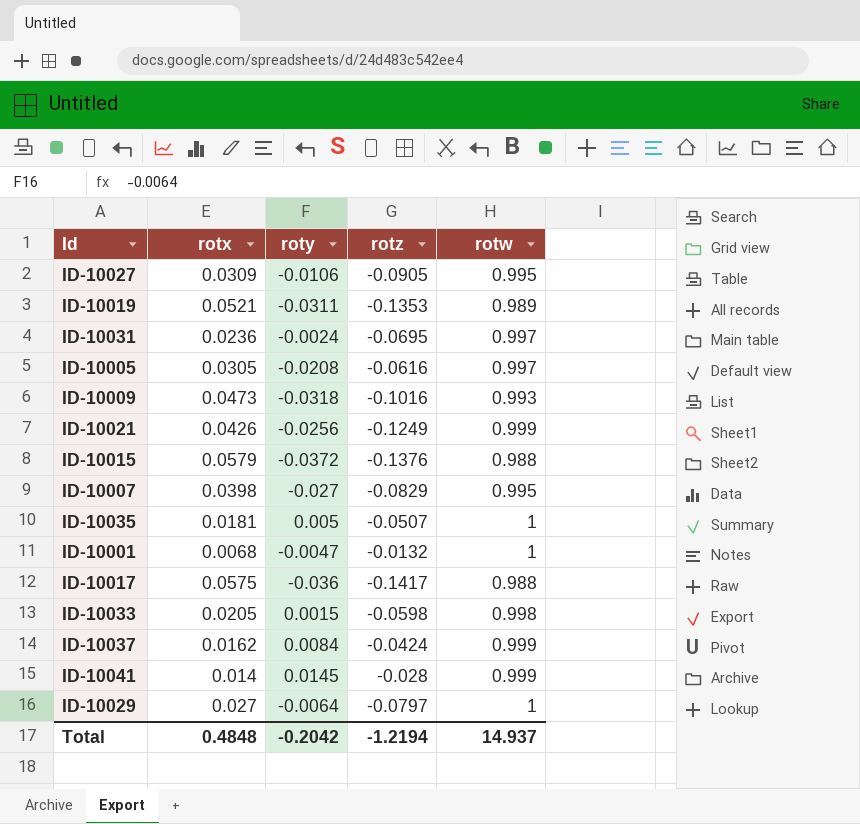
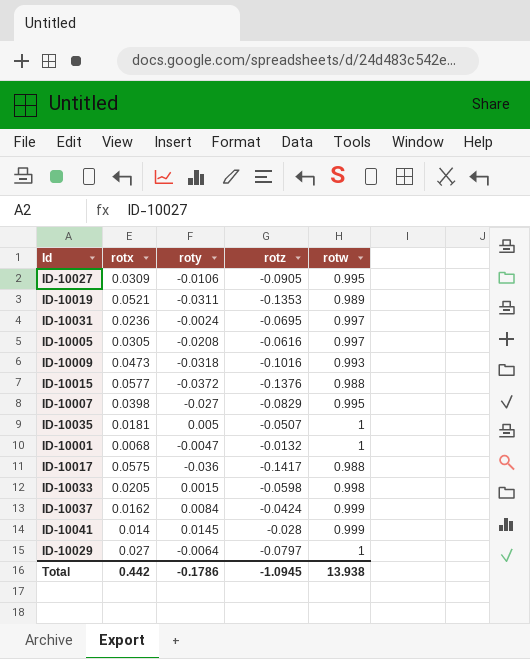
row ID-10021: 0.0426 | -0.0256 | -0.1249 | 0.999 -> none
ID-10015 | rotx: 0.0579 -> 0.0577
Total | rotx: 0.4848 -> 0.442
Total | roty: -0.2042 -> -0.1786
Total | rotz: -1.2194 -> -1.0945
Total | rotw: 14.937 -> 13.938

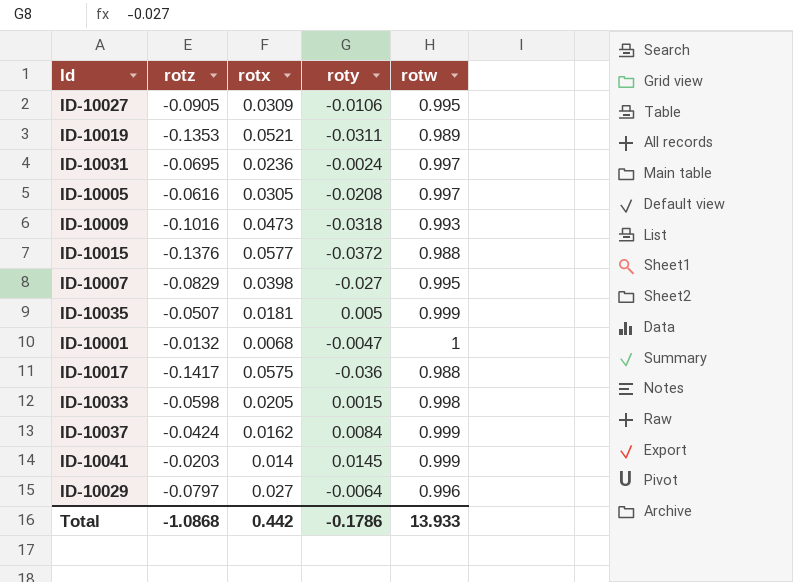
column rotz | position: 4 -> 2
ID-10035 | rotw: 1 -> 0.999
ID-10041 | rotz: -0.028 -> -0.0203
ID-10029 | rotw: 1 -> 0.996
Total | rotz: -1.0945 -> -1.0868
Total | rotw: 13.938 -> 13.933

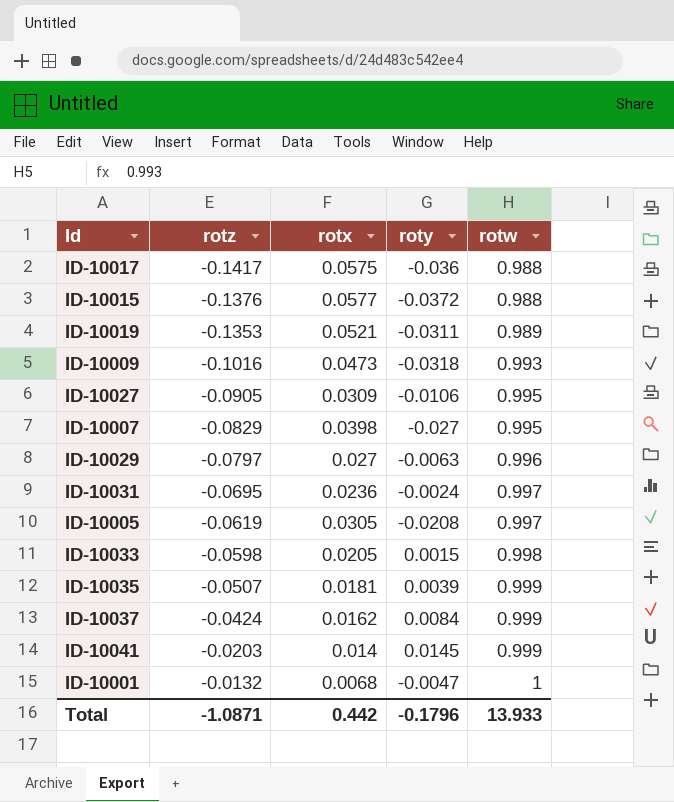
row order: none -> rotz ascending
ID-10029 | roty: -0.0064 -> -0.0063
ID-10005 | rotz: -0.0616 -> -0.0619
ID-10035 | roty: 0.005 -> 0.0039
Total | rotz: -1.0868 -> -1.0871
Total | roty: -0.1786 -> -0.1796

